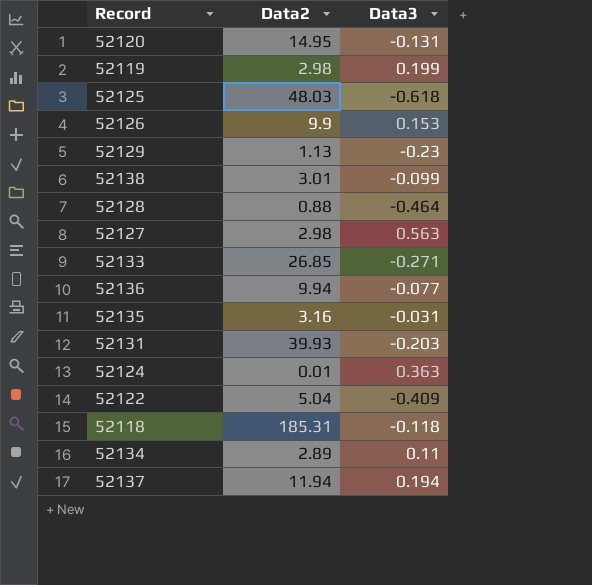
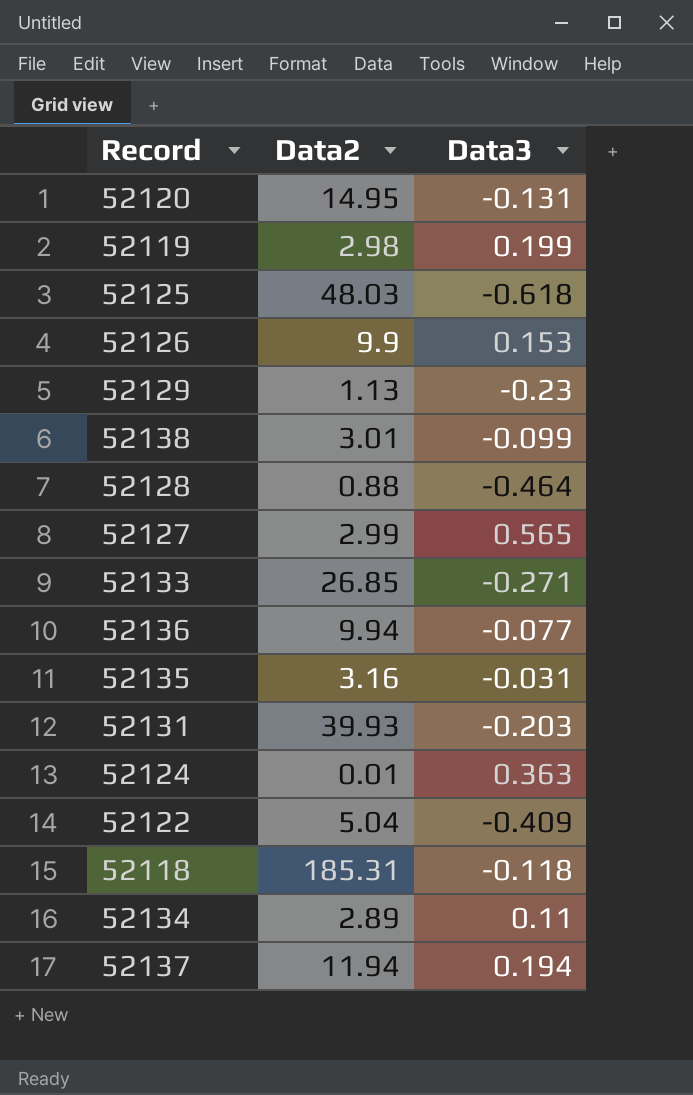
52127 | Data2: 2.98 -> 2.99
52127 | Data3: 0.563 -> 0.565

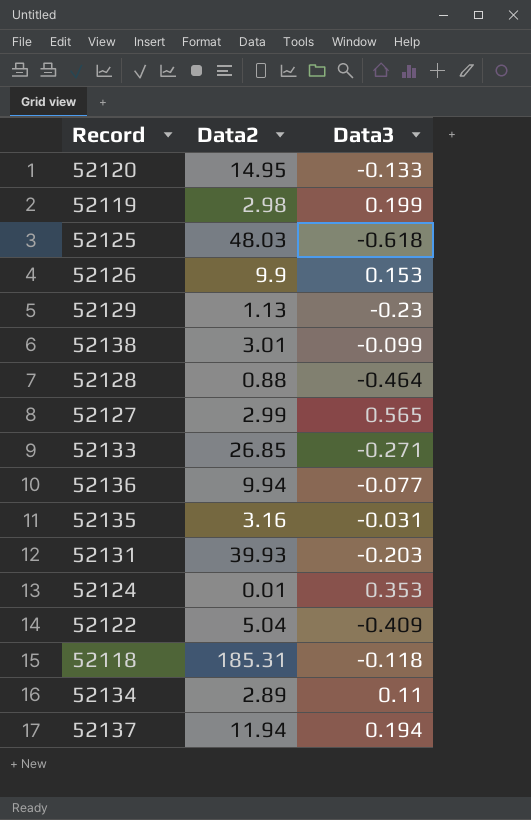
52120 | Data3: -0.131 -> -0.133
52124 | Data3: 0.363 -> 0.353

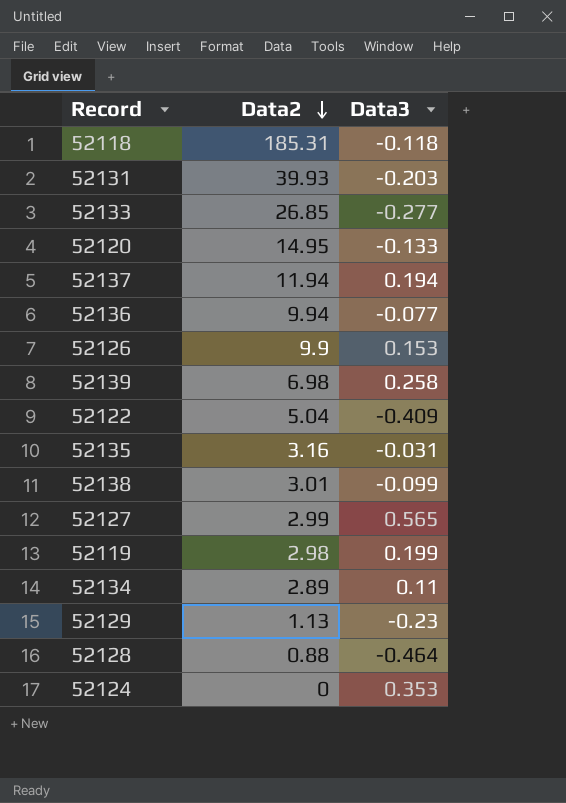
row order: none -> Data2 descending
row 52125: 48.03 | -0.618 -> none
52133 | Data3: -0.271 -> -0.277
row 52139: none -> 6.98 | 0.258
52124 | Data2: 0.01 -> 0

